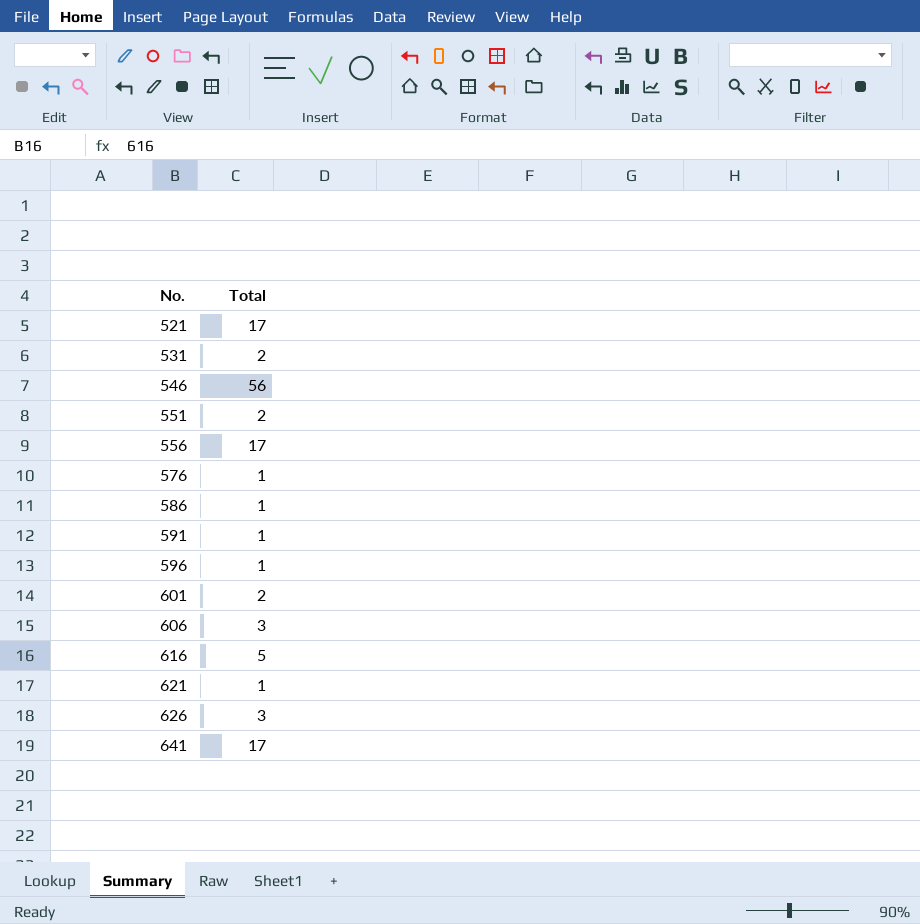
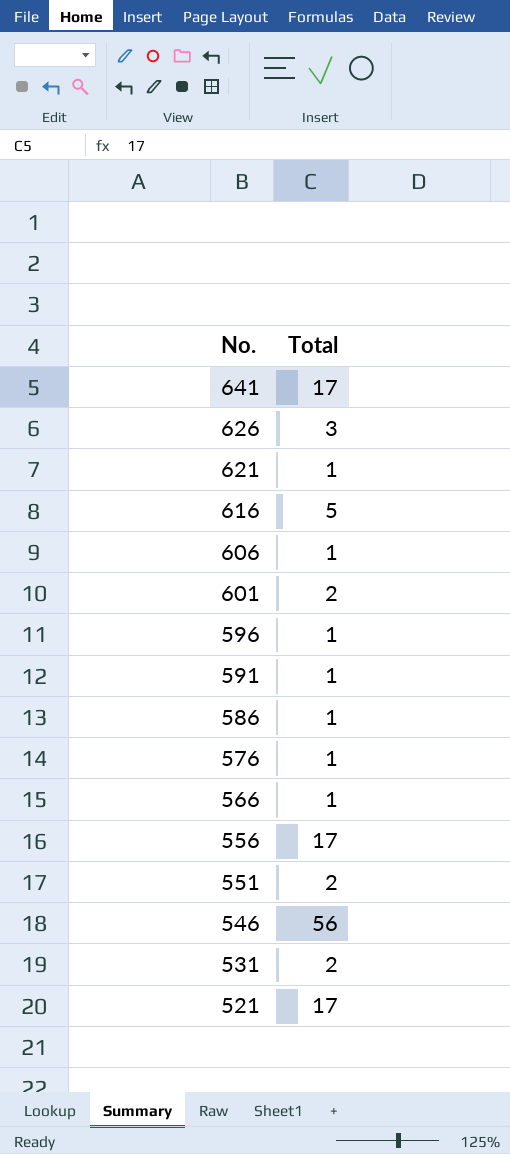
row order: No. ascending -> No. descending
606 | Total: 3 -> 1
row 566: none -> 1

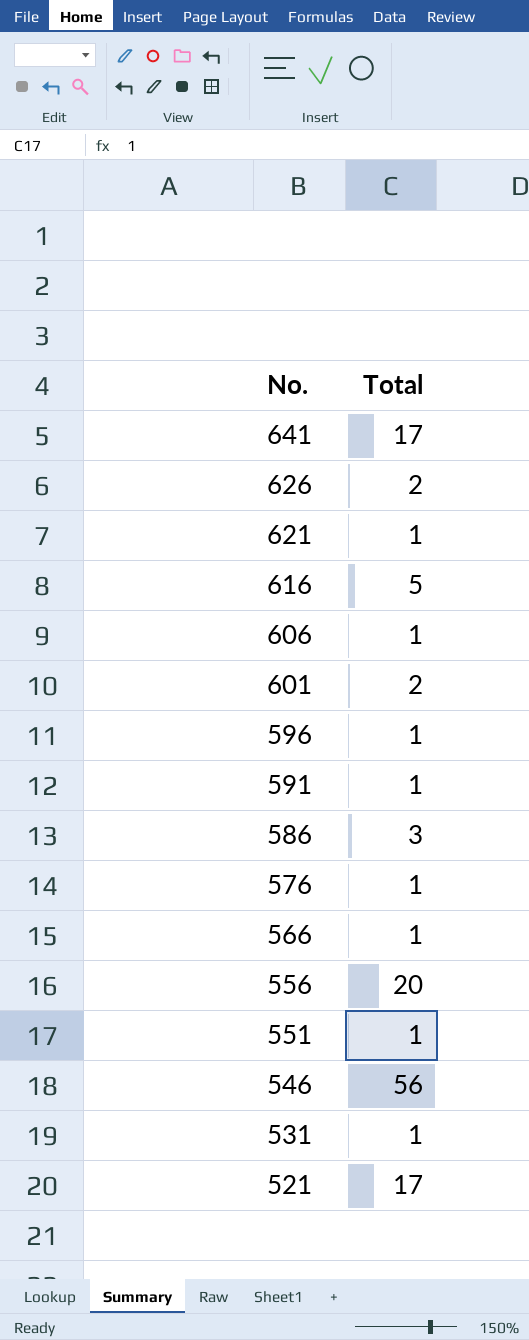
626 | Total: 3 -> 2
586 | Total: 1 -> 3
556 | Total: 17 -> 20
551 | Total: 2 -> 1
531 | Total: 2 -> 1

